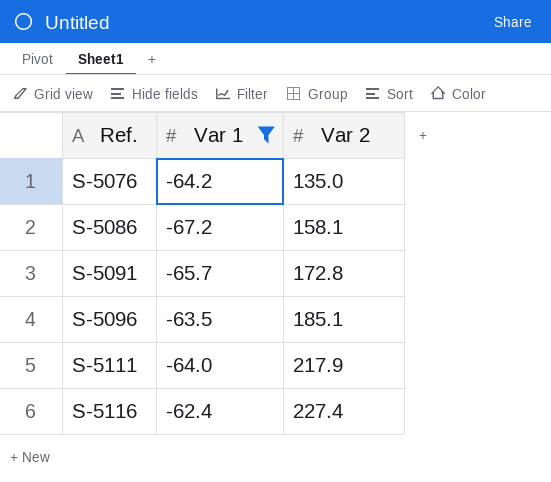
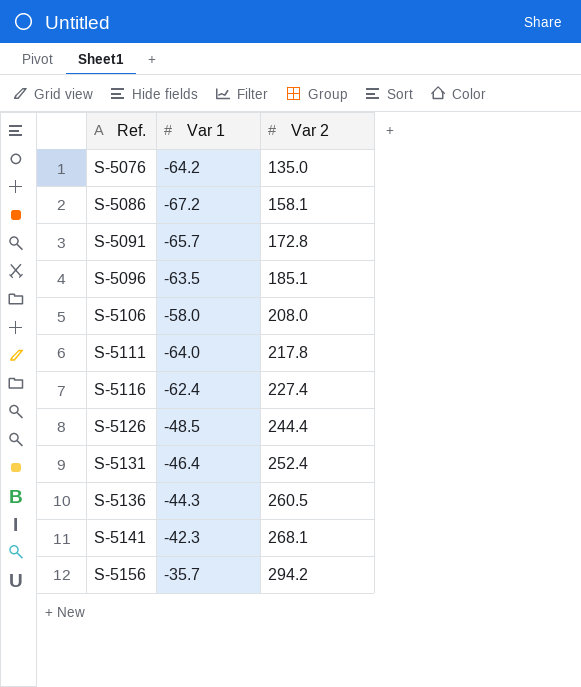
filter: Var 1 <= -62.4 -> none
S-5111 | Var 2: 217.9 -> 217.8

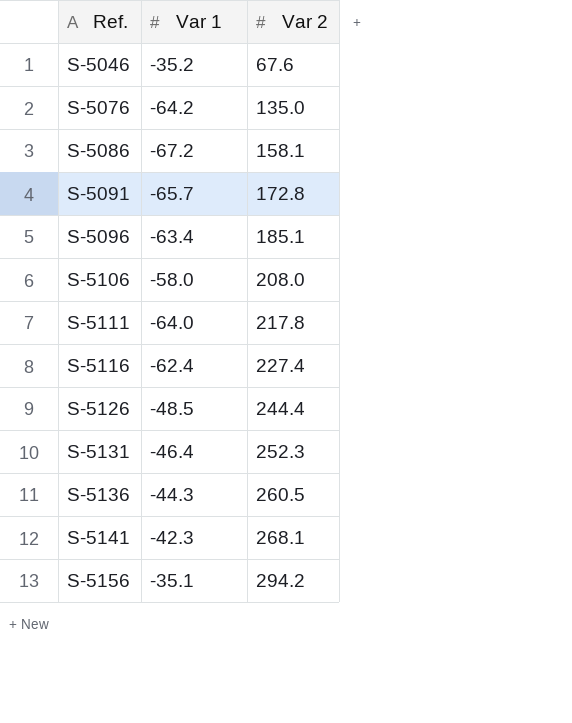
row S-5046: none -> -35.2 | 67.6
S-5096 | Var 1: -63.5 -> -63.4
S-5131 | Var 2: 252.4 -> 252.3
S-5156 | Var 1: -35.7 -> -35.1

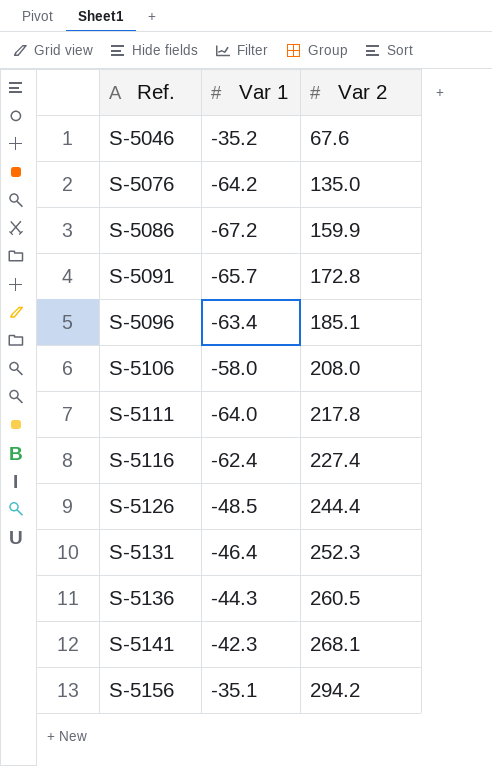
S-5086 | Var 2: 158.1 -> 159.9

